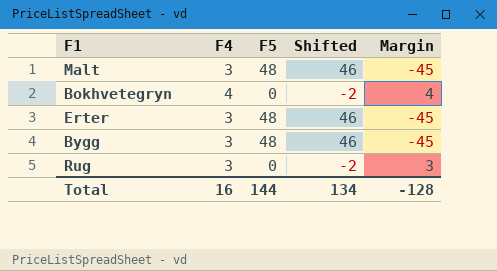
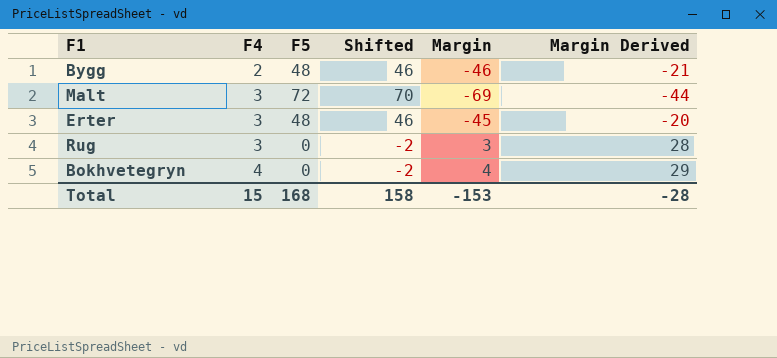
row order: none -> F4 ascending
column Margin Derived | formula: none -> [Margin] + 25
Bygg | F4: 3 -> 2
Bygg | Margin: -45 -> -46
Malt | F5: 48 -> 72
Malt | Shifted: 46 -> 70
Malt | Margin: -45 -> -69
Total | F4: 16 -> 15
Total | F5: 144 -> 168
Total | Shifted: 134 -> 158
Total | Margin: -128 -> -153

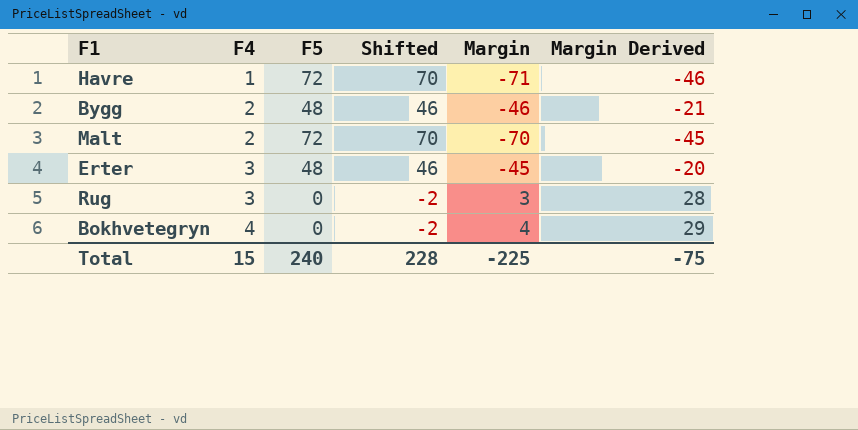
row Havre: none -> 1 | 72 | 70 | -71 | -46
Malt | F4: 3 -> 2
Malt | Margin: -69 -> -70
Malt | Margin Derived: -44 -> -45
Total | F5: 168 -> 240
Total | Shifted: 158 -> 228
Total | Margin: -153 -> -225
Total | Margin Derived: -28 -> -75

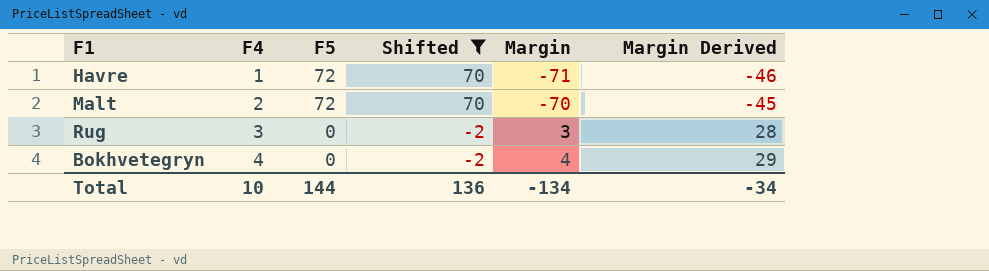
filter: none -> Shifted != 46
Total | F4: 15 -> 10
Total | F5: 240 -> 144
Total | Shifted: 228 -> 136
Total | Margin: -225 -> -134
Total | Margin Derived: -75 -> -34

